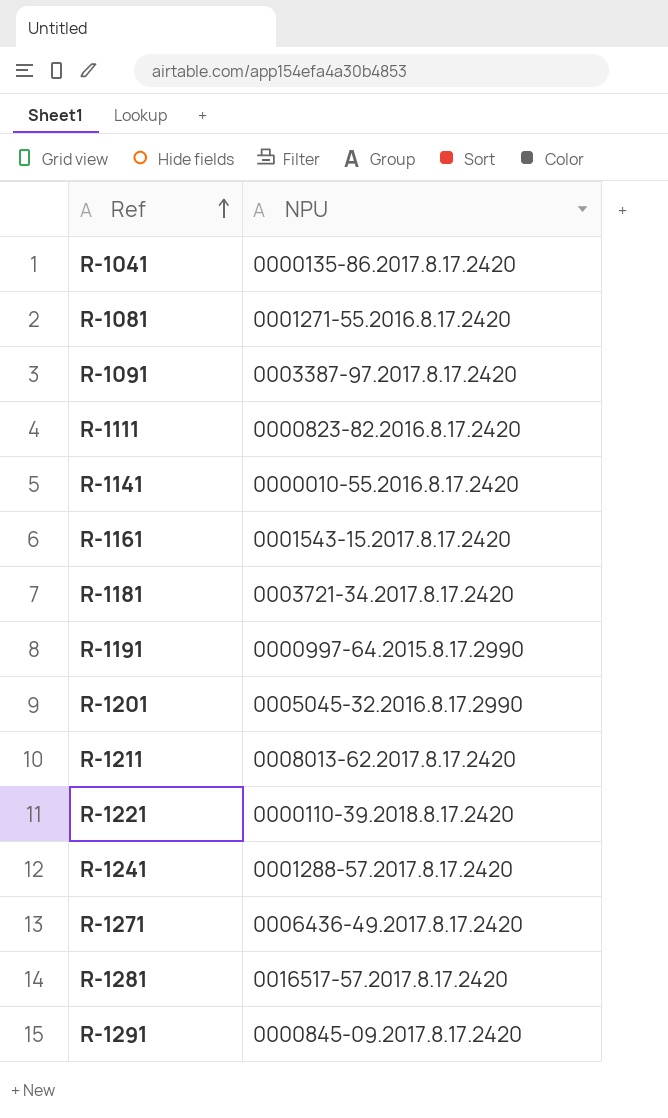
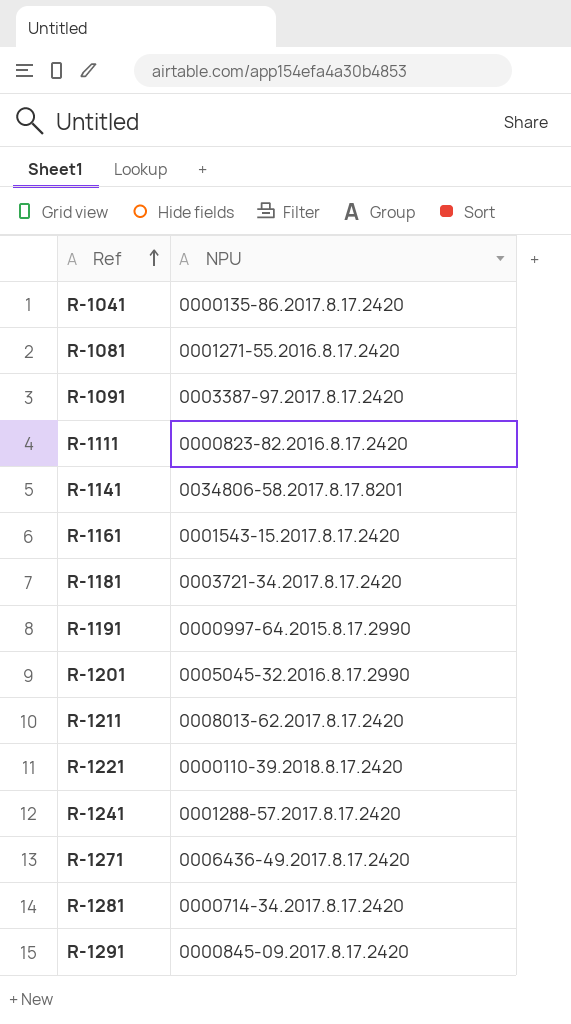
R-1141 | NPU: 0000010-55.2016.8.17.2420 -> 0034806-58.2017.8.17.8201
R-1281 | NPU: 0016517-57.2017.8.17.2420 -> 0000714-34.2017.8.17.2420

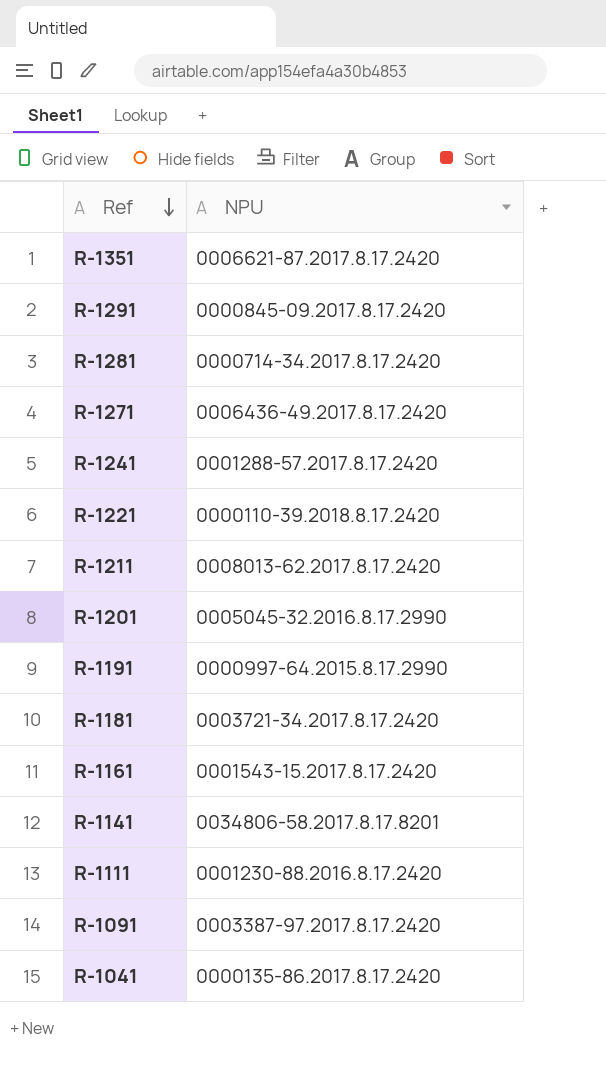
row order: Ref ascending -> Ref descending
row R-1081: 0001271-55.2016.8.17.2420 -> none
row R-1351: none -> 0006621-87.2017.8.17.2420
R-1111 | NPU: 0000823-82.2016.8.17.2420 -> 0001230-88.2016.8.17.2420

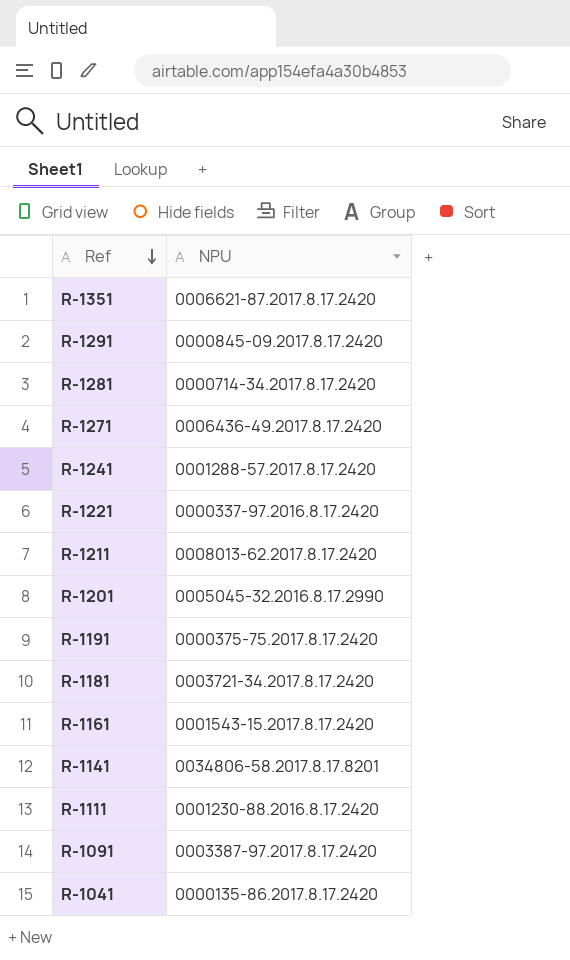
R-1221 | NPU: 0000110-39.2018.8.17.2420 -> 0000337-97.2016.8.17.2420
R-1191 | NPU: 0000997-64.2015.8.17.2990 -> 0000375-75.2017.8.17.2420

